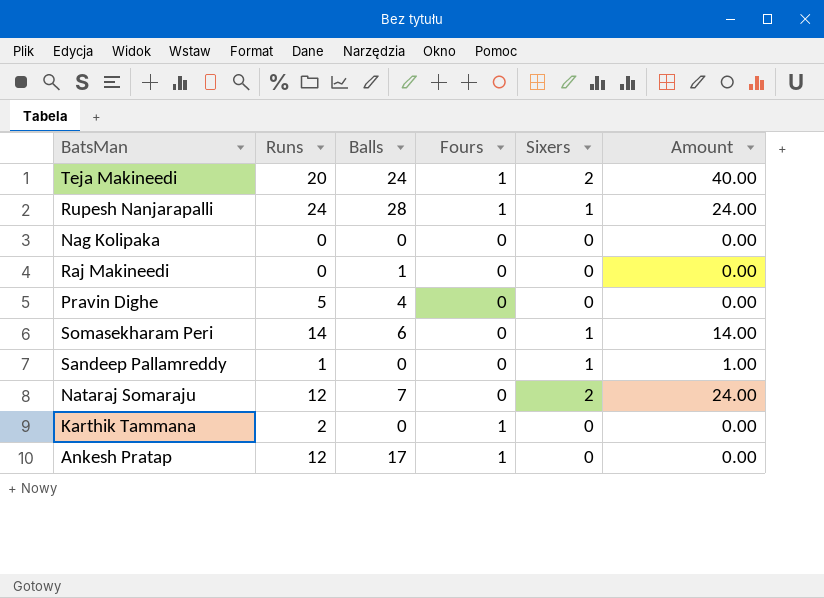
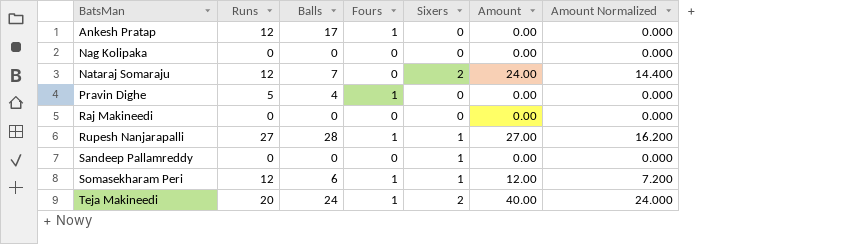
row order: none -> BatsMan ascending
column Amount Normalized | formula: none -> [Amount] * 0.6
row Karthik Tammana: 2 | 0 | 1 | 0 | 0.00 -> none
Pravin Dighe | Fours: 0 -> 1
Raj Makineedi | Balls: 1 -> 0
Rupesh Nanjarapalli | Runs: 24 -> 27
Rupesh Nanjarapalli | Amount: 24.00 -> 27.00
Sandeep Pallamreddy | Runs: 1 -> 0
Sandeep Pallamreddy | Amount: 1.00 -> 0.00
Somasekharam Peri | Runs: 14 -> 12
Somasekharam Peri | Fours: 0 -> 1
Somasekharam Peri | Amount: 14.00 -> 12.00

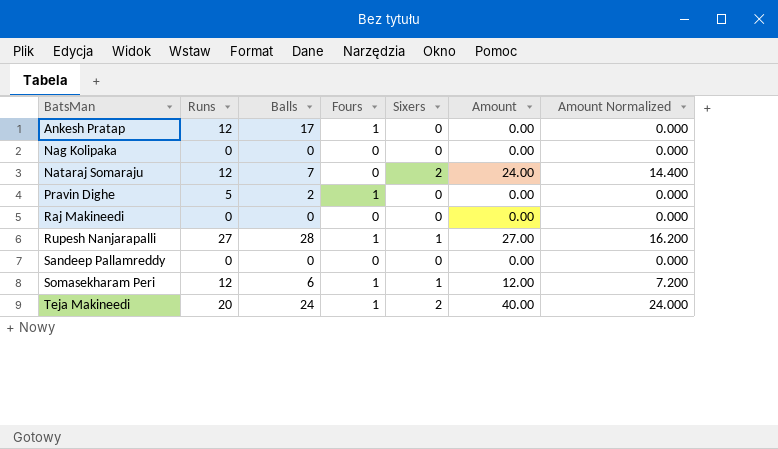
Pravin Dighe | Balls: 4 -> 2
Sandeep Pallamreddy | Sixers: 1 -> 0

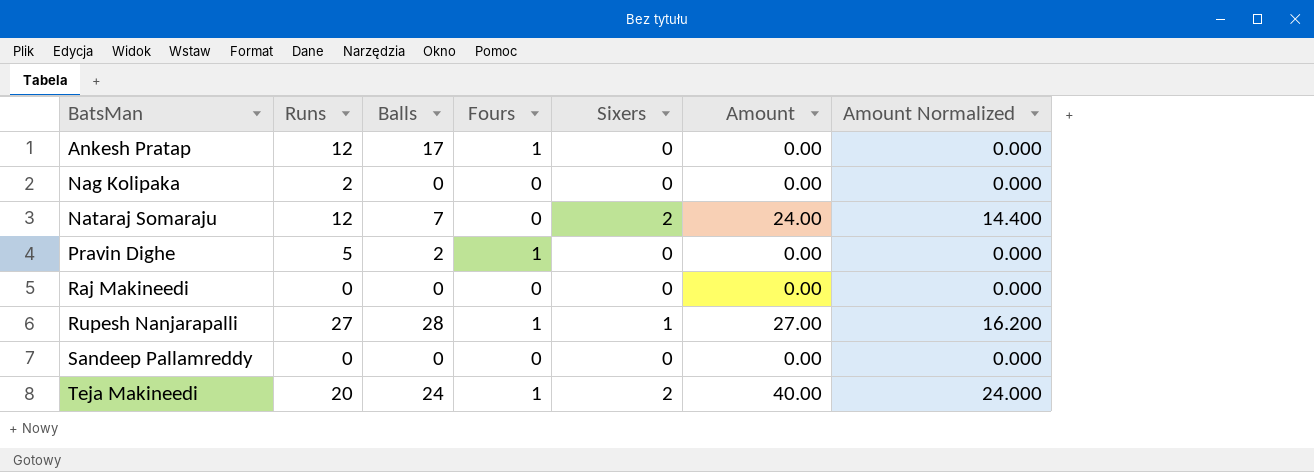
row Somasekharam Peri: 12 | 6 | 1 | 1 | 12.00 | 7.200 -> none
Nag Kolipaka | Runs: 0 -> 2

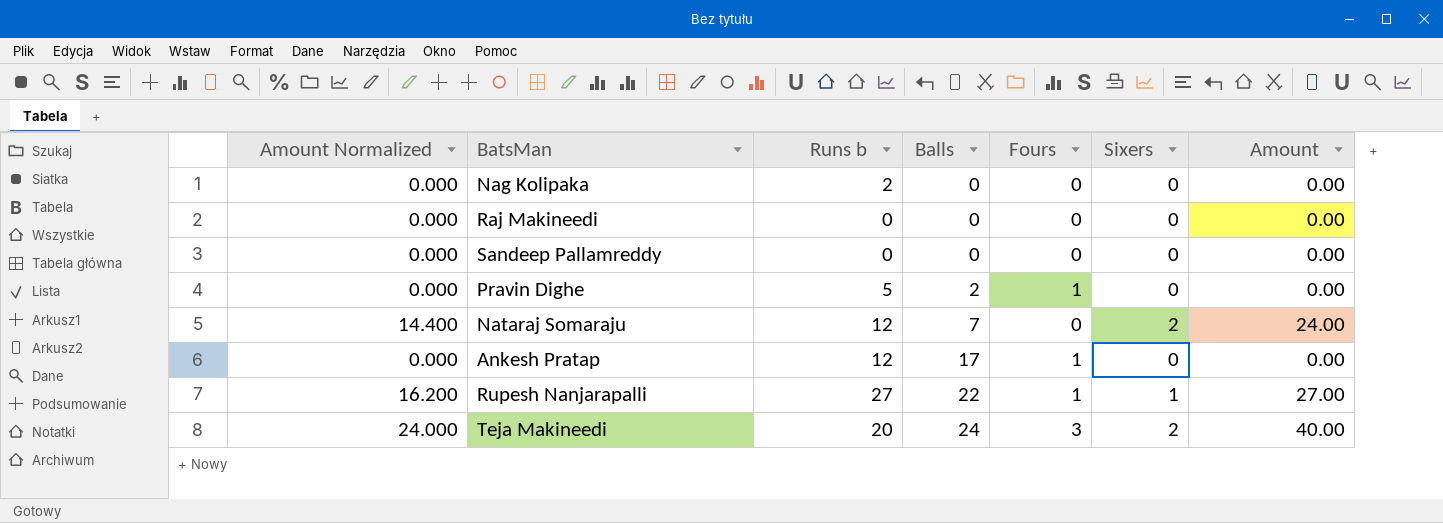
row order: BatsMan ascending -> Balls ascending
column Amount Normalized | position: 7 -> 1
column name: Runs -> Runs b
Rupesh Nanjarapalli | Balls: 28 -> 22
Teja Makineedi | Fours: 1 -> 3

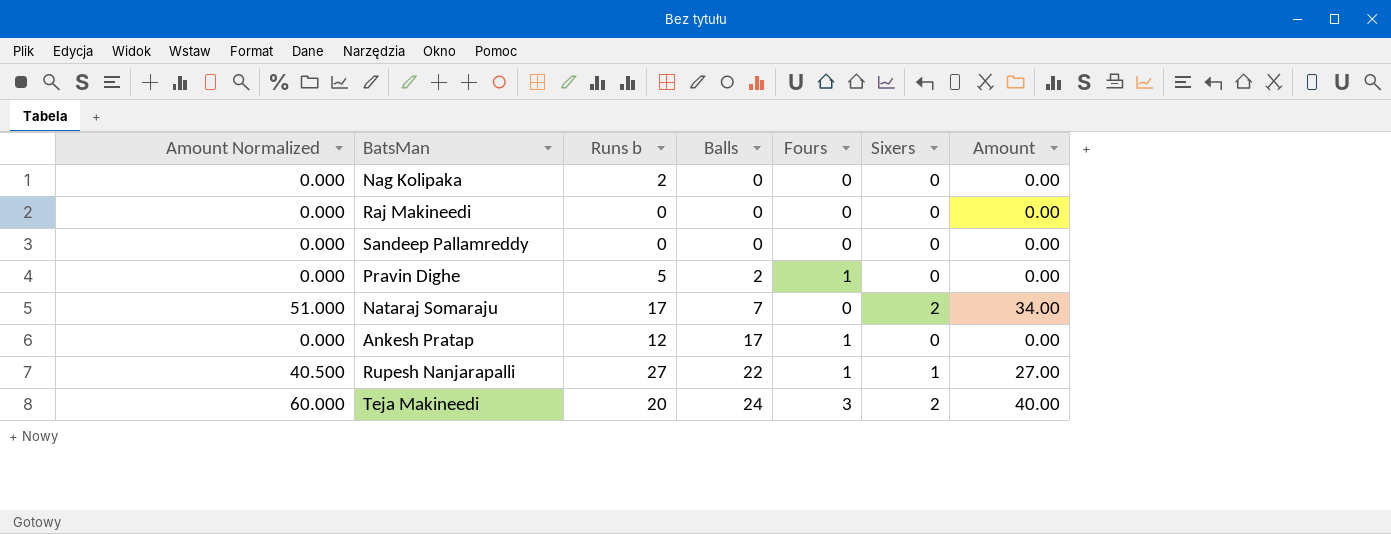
column Amount Normalized | formula: [Amount] * 0.6 -> [Amount] * 1.5
Nataraj Somaraju | Runs b: 12 -> 17
Nataraj Somaraju | Amount: 24.00 -> 34.00

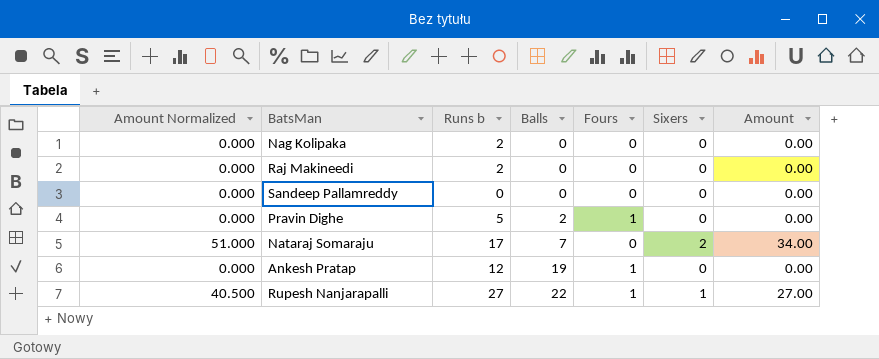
row Teja Makineedi: 60.000 | 20 | 24 | 3 | 2 | 40.00 -> none
Raj Makineedi | Runs b: 0 -> 2
Ankesh Pratap | Balls: 17 -> 19

